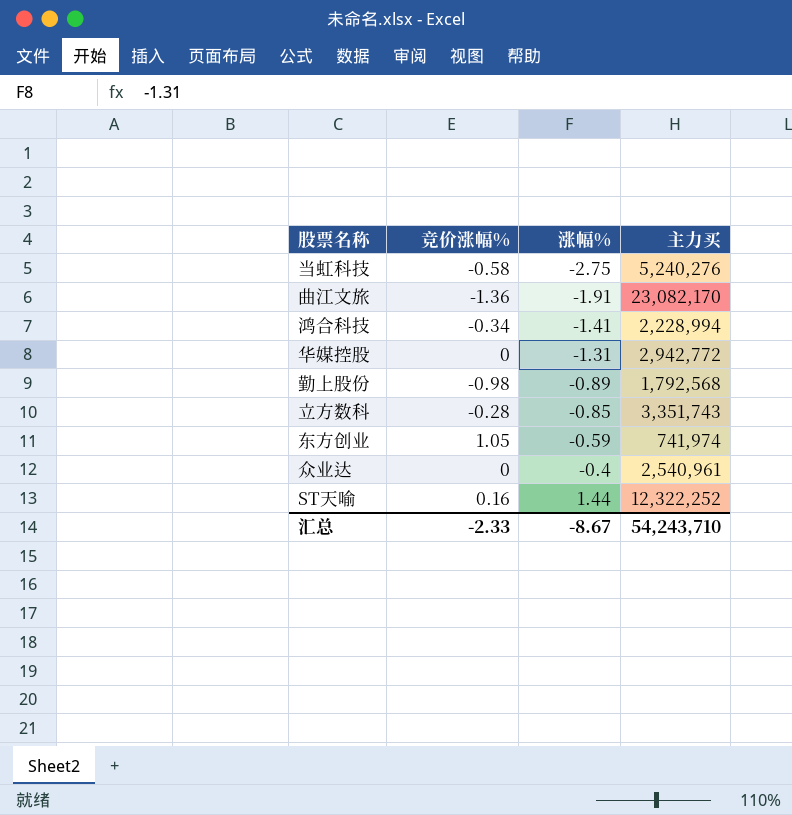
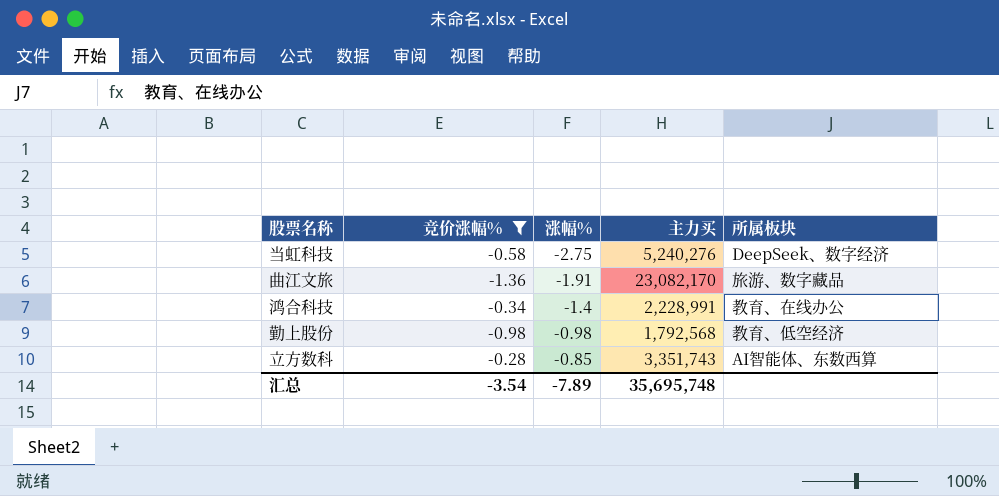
filter: none -> 竞价涨幅% <= -0.28
column 所属板块 | position: none -> 5
鸿合科技 | 涨幅%: -1.41 -> -1.4
鸿合科技 | 主力买: 2,228,994 -> 2,228,991
勤上股份 | 涨幅%: -0.89 -> -0.98
汇总 | 竞价涨幅%: -2.33 -> -3.54
汇总 | 涨幅%: -8.67 -> -7.89
汇总 | 主力买: 54,243,710 -> 35,695,748

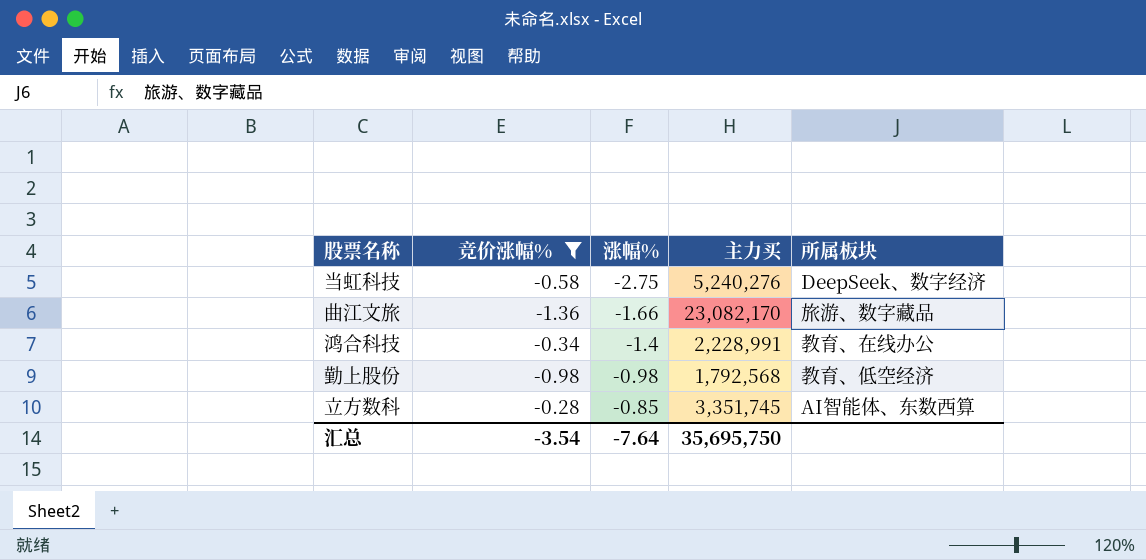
曲江文旅 | 涨幅%: -1.91 -> -1.66
立方数科 | 主力买: 3,351,743 -> 3,351,745
汇总 | 涨幅%: -7.89 -> -7.64
汇总 | 主力买: 35,695,748 -> 35,695,750

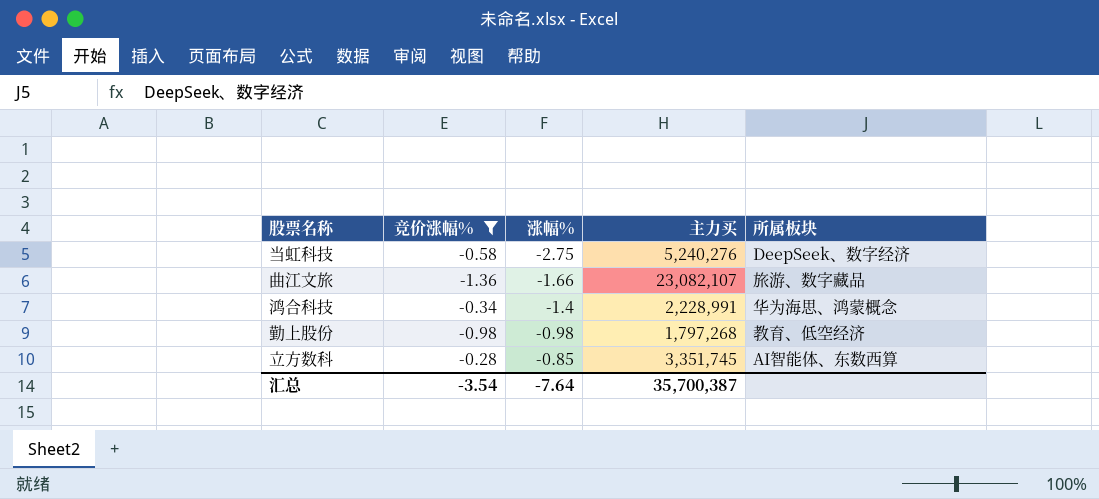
曲江文旅 | 主力买: 23,082,170 -> 23,082,107
鸿合科技 | 所属板块: 教育、在线办公 -> 华为海思、鸿蒙概念
勤上股份 | 主力买: 1,792,568 -> 1,797,268
汇总 | 主力买: 35,695,750 -> 35,700,387

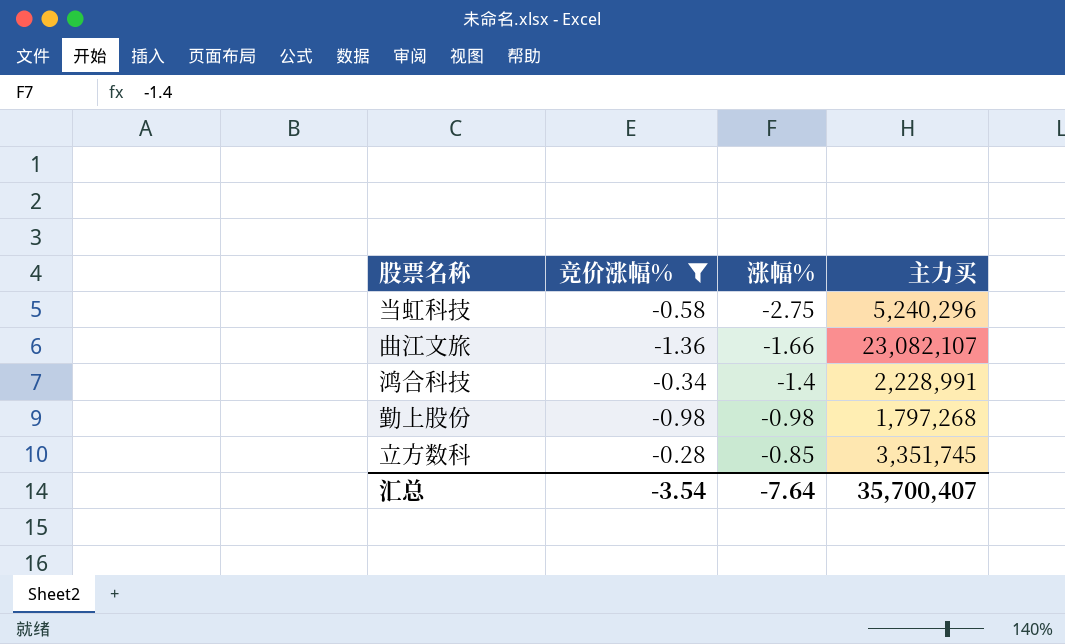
column 所属板块 | position: 5 -> none
当虹科技 | 主力买: 5,240,276 -> 5,240,296
汇总 | 主力买: 35,700,387 -> 35,700,407

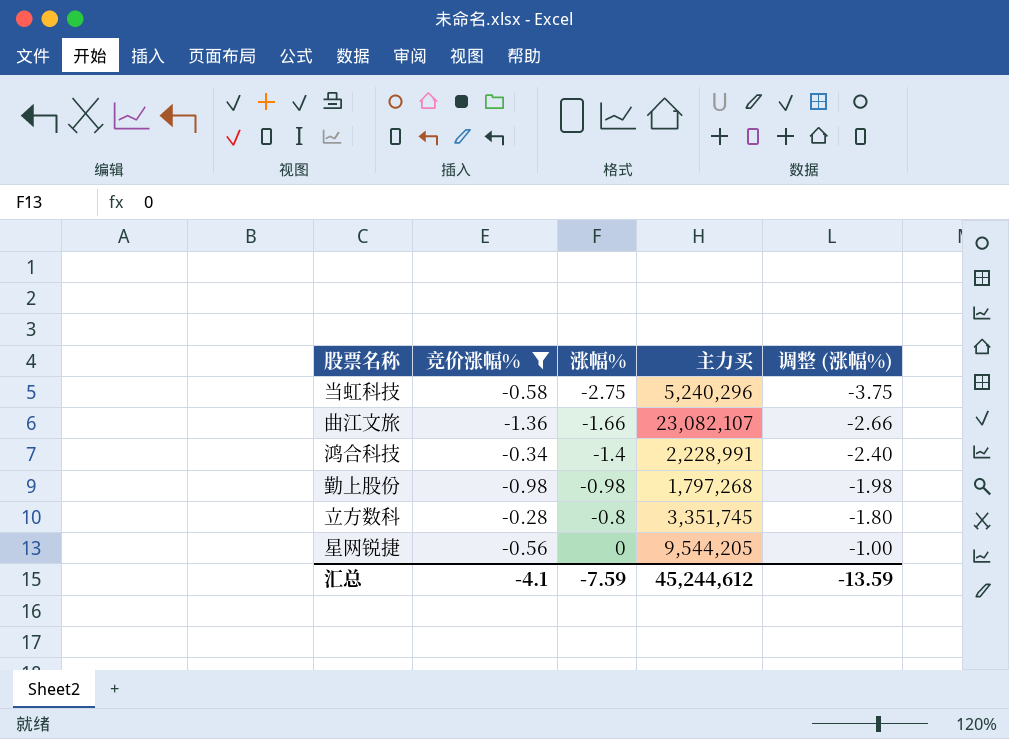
column 调整 (涨幅%) | formula: none -> [涨幅%] - 1
立方数科 | 涨幅%: -0.85 -> -0.8
row 星网锐捷: none -> -0.56 | 0 | 9,544,205 | -1.00
汇总 | 竞价涨幅%: -3.54 -> -4.1
汇总 | 涨幅%: -7.64 -> -7.59
汇总 | 主力买: 35,700,407 -> 45,244,612

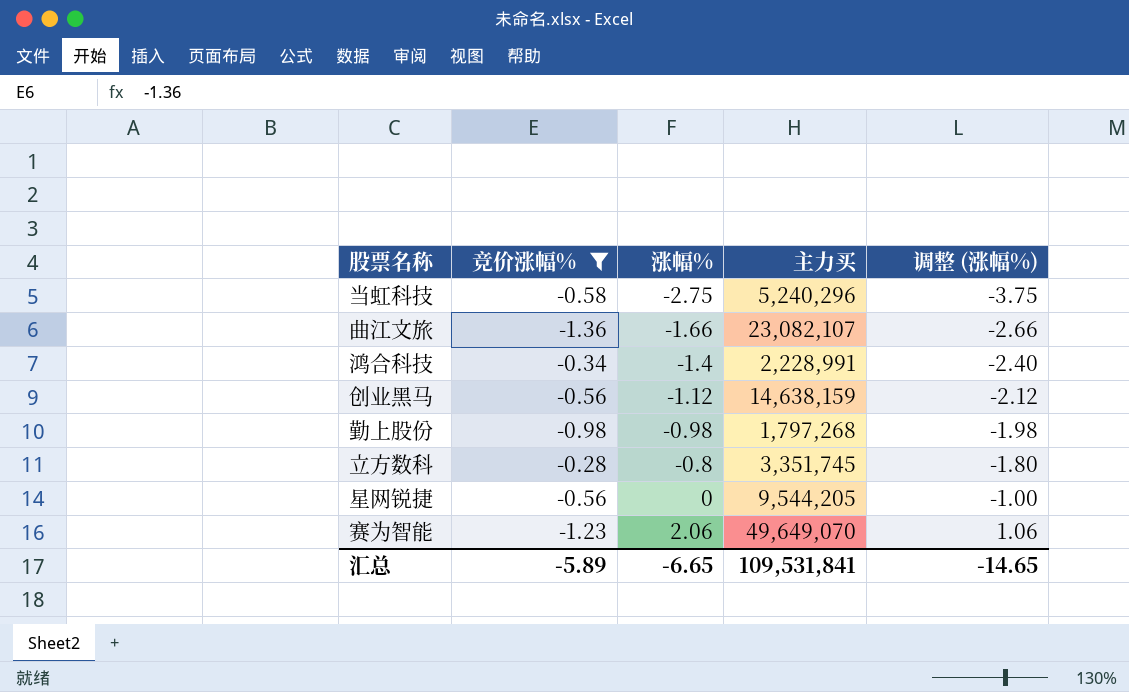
row 创业黑马: none -> -0.56 | -1.12 | 14,638,159 | -2.12
row 赛为智能: none -> -1.23 | 2.06 | 49,649,070 | 1.06
汇总 | 竞价涨幅%: -4.1 -> -5.89
汇总 | 涨幅%: -7.59 -> -6.65
汇总 | 主力买: 45,244,612 -> 109,531,841
汇总 | 调整 (涨幅%): -13.59 -> -14.65

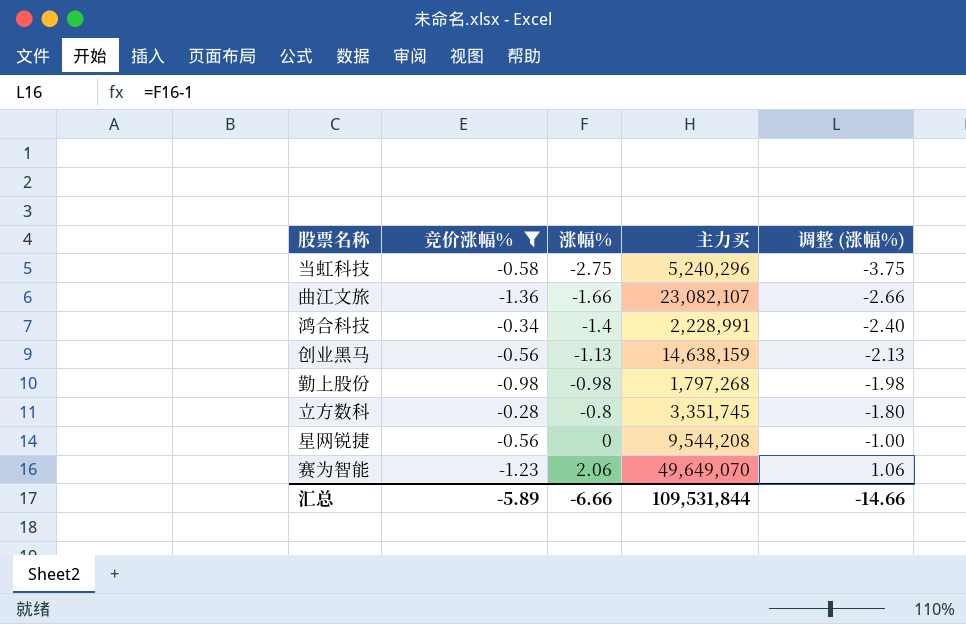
创业黑马 | 涨幅%: -1.12 -> -1.13
创业黑马 | 调整 (涨幅%): -2.12 -> -2.13
星网锐捷 | 主力买: 9,544,205 -> 9,544,208
汇总 | 涨幅%: -6.65 -> -6.66
汇总 | 主力买: 109,531,841 -> 109,531,844
汇总 | 调整 (涨幅%): -14.65 -> -14.66

